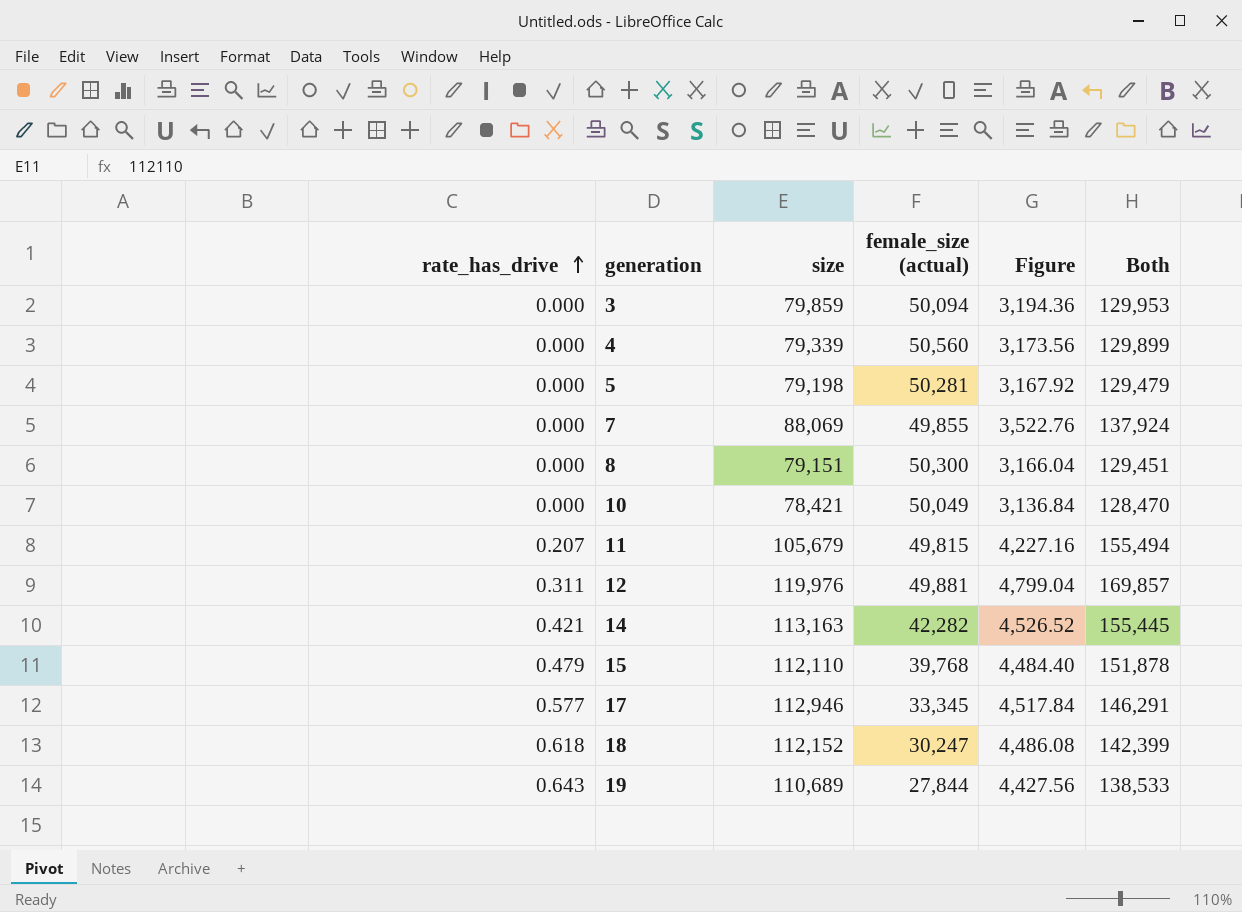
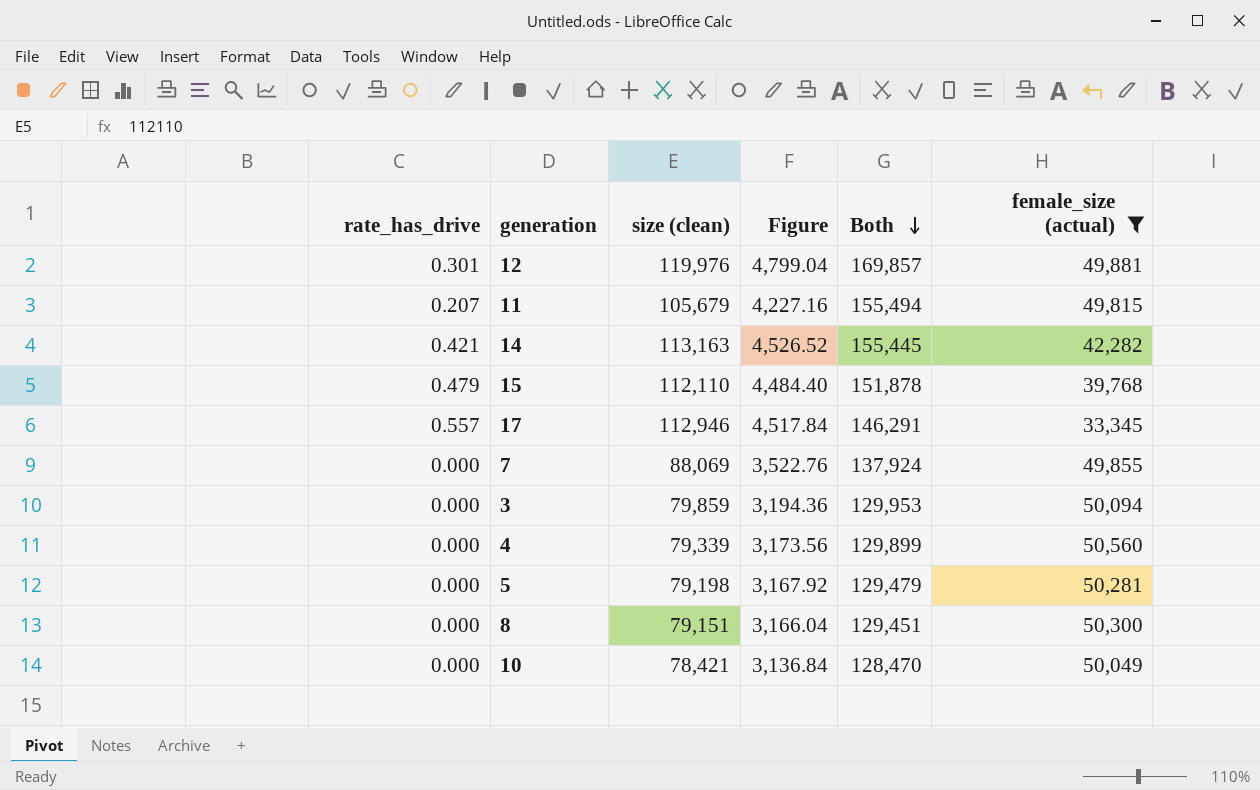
filter: none -> female_size (actual) >= 33,345
row order: rate_has_drive ascending -> Both descending
column name: size -> size (clean)
column female_size (actual) | position: 4 -> 6
12 | rate_has_drive: 0.311 -> 0.301
17 | rate_has_drive: 0.577 -> 0.557

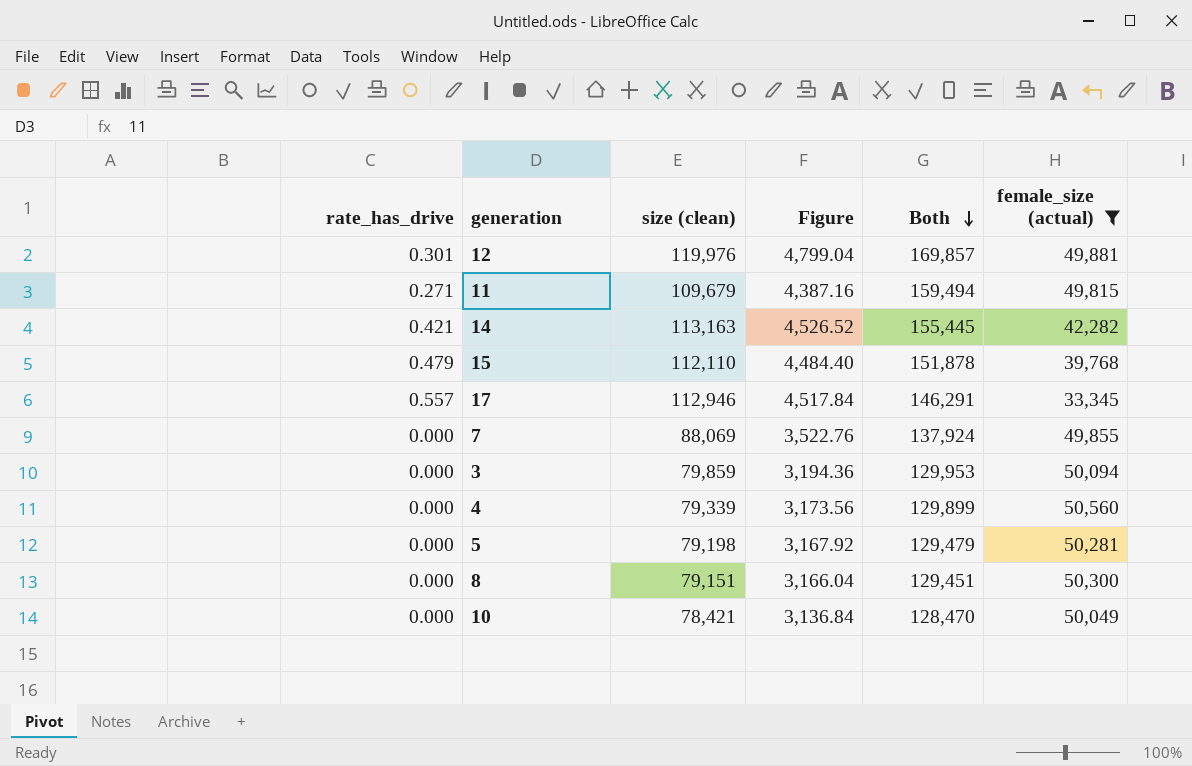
11 | rate_has_drive: 0.207 -> 0.271
11 | size (clean): 105,679 -> 109,679
11 | Figure: 4,227.16 -> 4,387.16
11 | Both: 155,494 -> 159,494

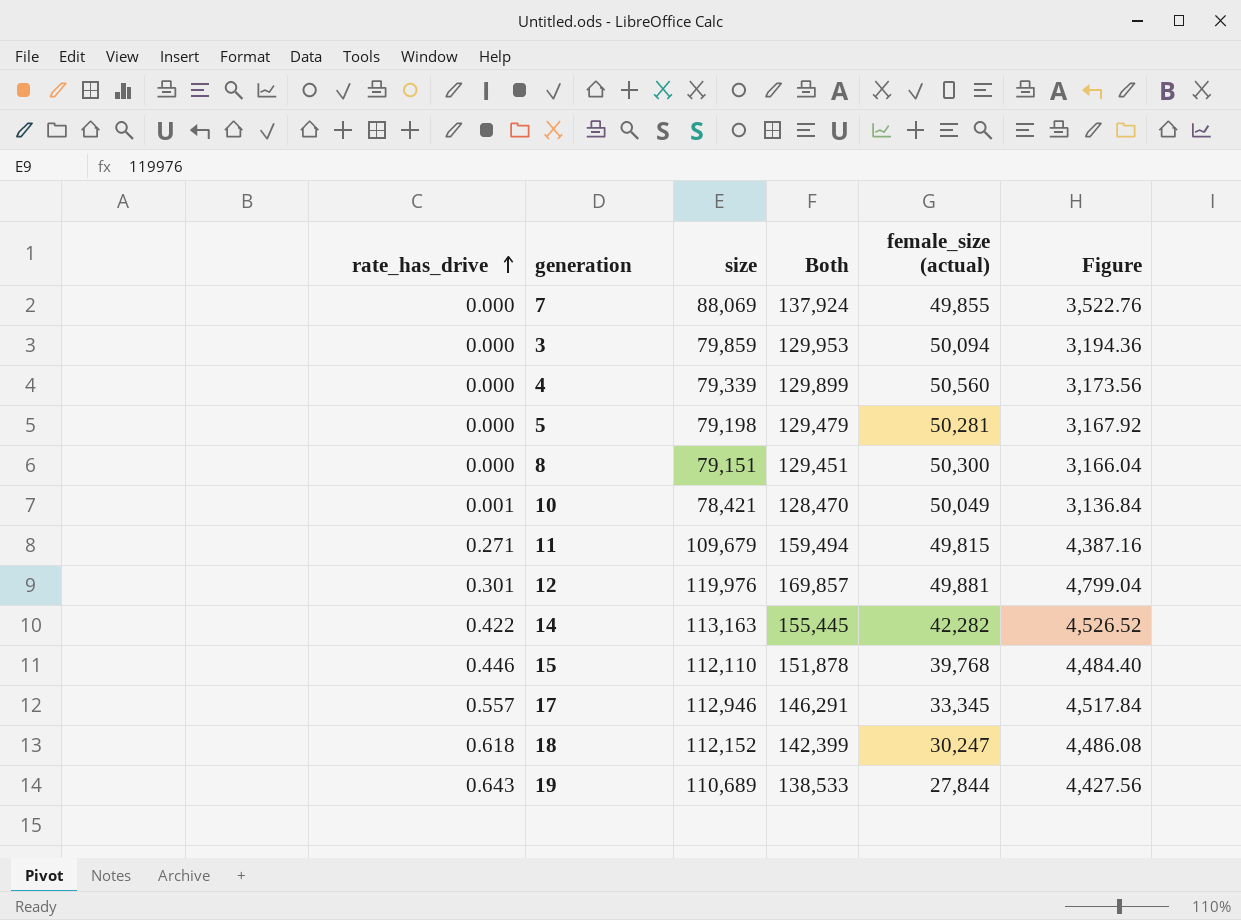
filter: female_size (actual) >= 33,345 -> none
row order: Both descending -> rate_has_drive ascending
column name: size (clean) -> size
column Figure | position: 4 -> 6
10 | rate_has_drive: 0.000 -> 0.001
14 | rate_has_drive: 0.421 -> 0.422
15 | rate_has_drive: 0.479 -> 0.446

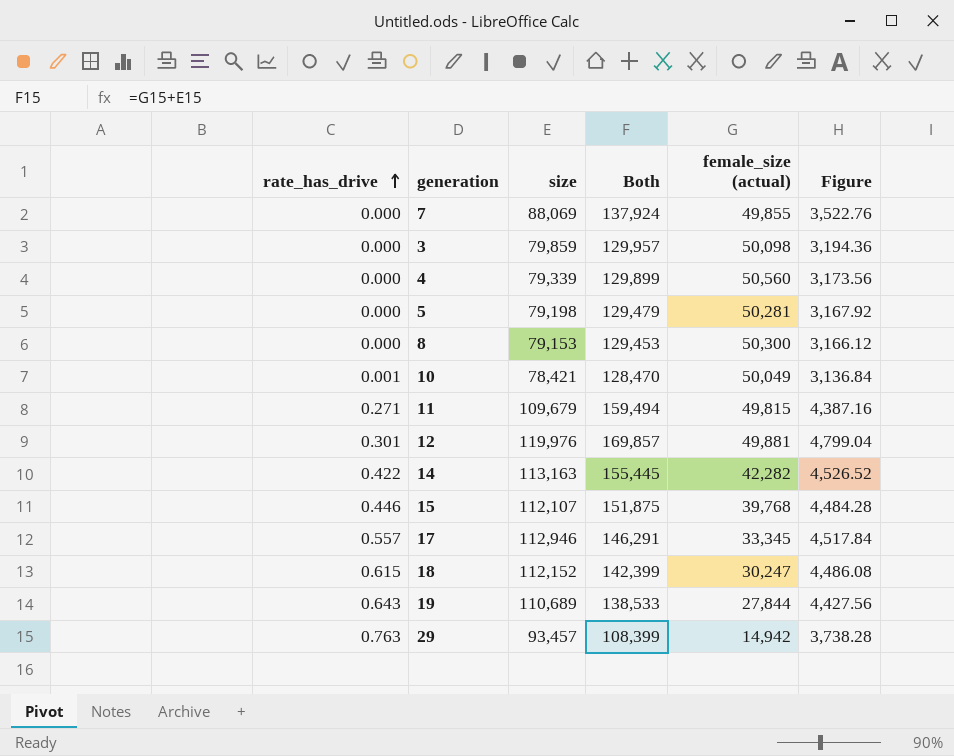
3 | Both: 129,953 -> 129,957
3 | female_size (actual): 50,094 -> 50,098
8 | size: 79,151 -> 79,153
8 | Both: 129,451 -> 129,453
8 | Figure: 3,166.04 -> 3,166.12
15 | size: 112,110 -> 112,107
15 | Both: 151,878 -> 151,875
15 | Figure: 4,484.40 -> 4,484.28
18 | rate_has_drive: 0.618 -> 0.615
row 29: none -> 0.763 | 93,457 | 108,399 | 14,942 | 3,738.28

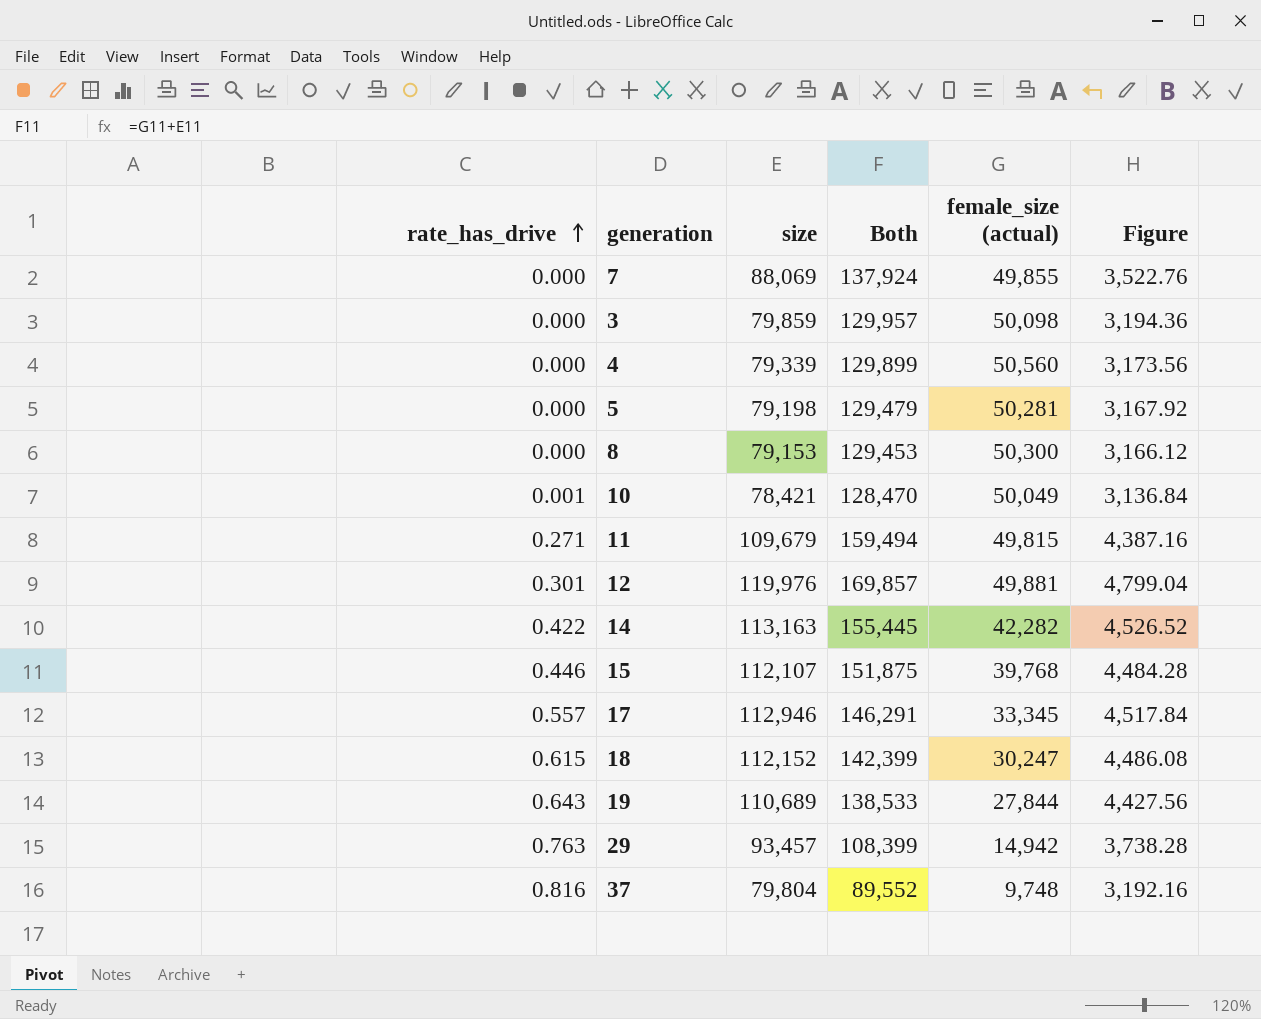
row 37: none -> 0.816 | 79,804 | 89,552 | 9,748 | 3,192.16

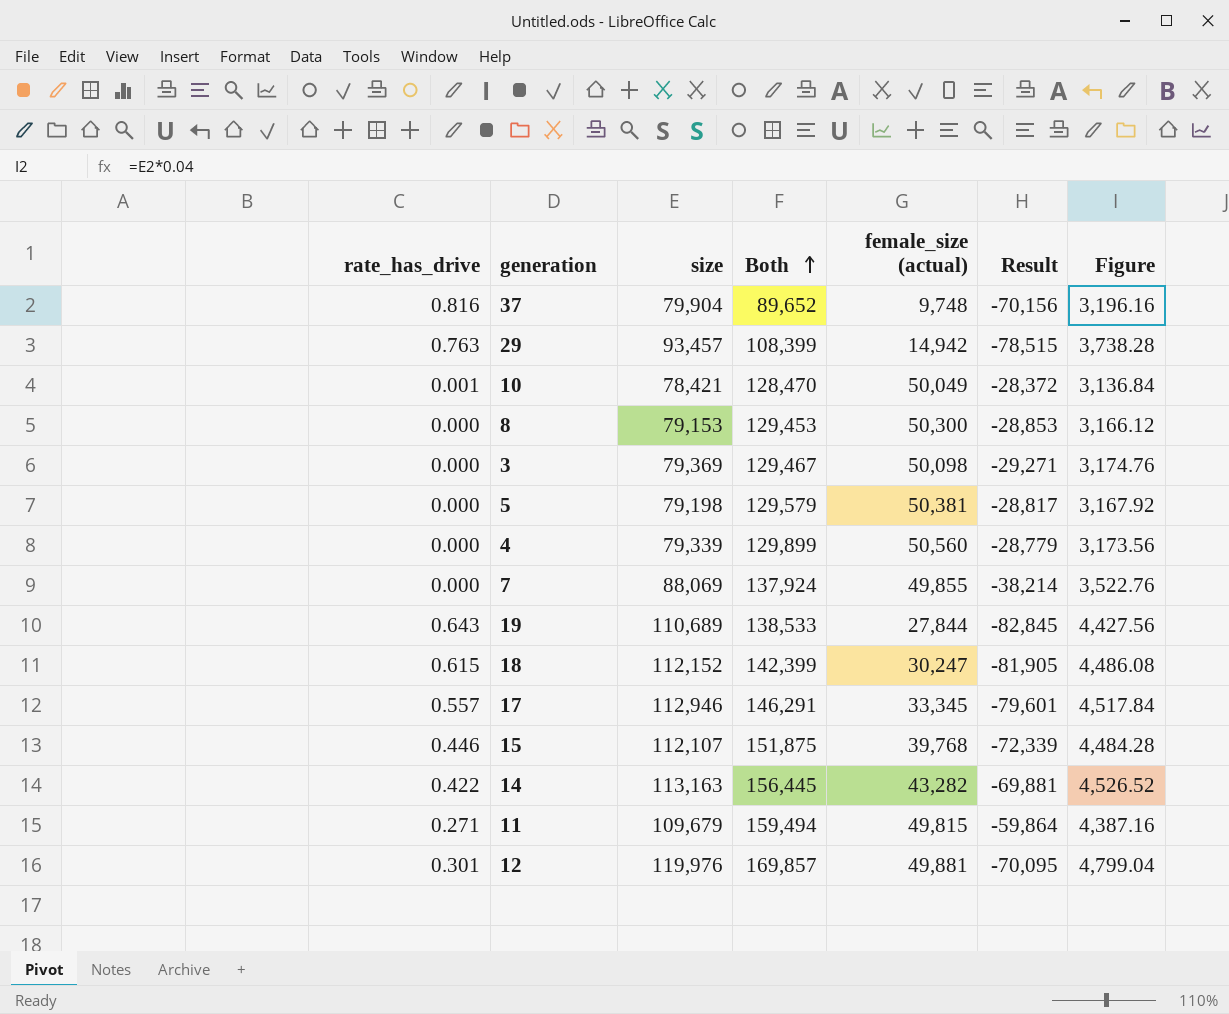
row order: rate_has_drive ascending -> Both ascending
column Result | formula: none -> [female_size (actual)] - [size]
37 | size: 79,804 -> 79,904
37 | Both: 89,552 -> 89,652
37 | Figure: 3,192.16 -> 3,196.16
3 | size: 79,859 -> 79,369
3 | Both: 129,957 -> 129,467
3 | Figure: 3,194.36 -> 3,174.76
5 | Both: 129,479 -> 129,579
5 | female_size (actual): 50,281 -> 50,381
14 | Both: 155,445 -> 156,445
14 | female_size (actual): 42,282 -> 43,282

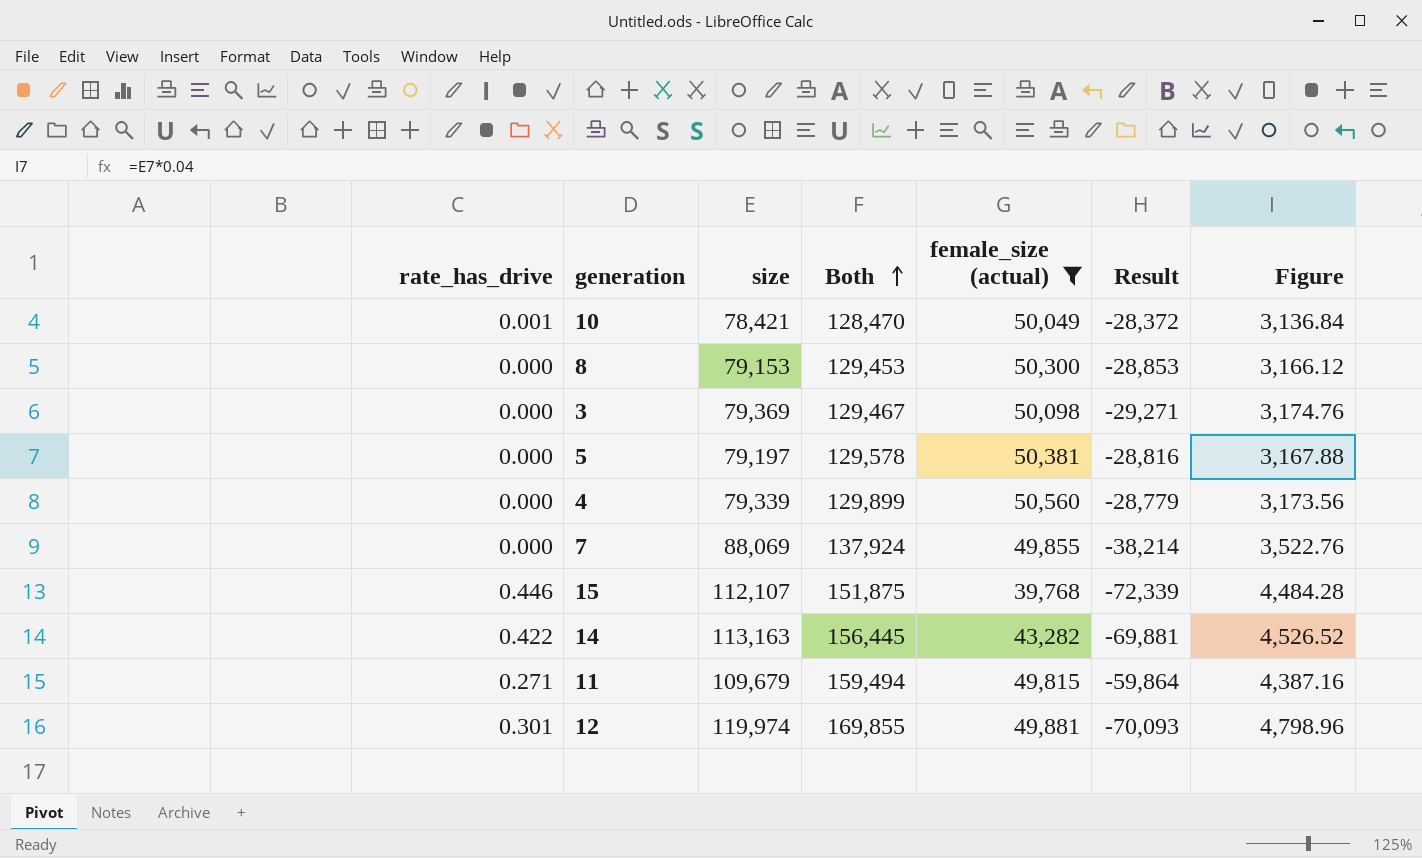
filter: none -> female_size (actual) >= 39,768
5 | size: 79,198 -> 79,197
5 | Both: 129,579 -> 129,578
5 | Result: -28,817 -> -28,816
5 | Figure: 3,167.92 -> 3,167.88
12 | size: 119,976 -> 119,974
12 | Both: 169,857 -> 169,855
12 | Result: -70,095 -> -70,093
12 | Figure: 4,799.04 -> 4,798.96

